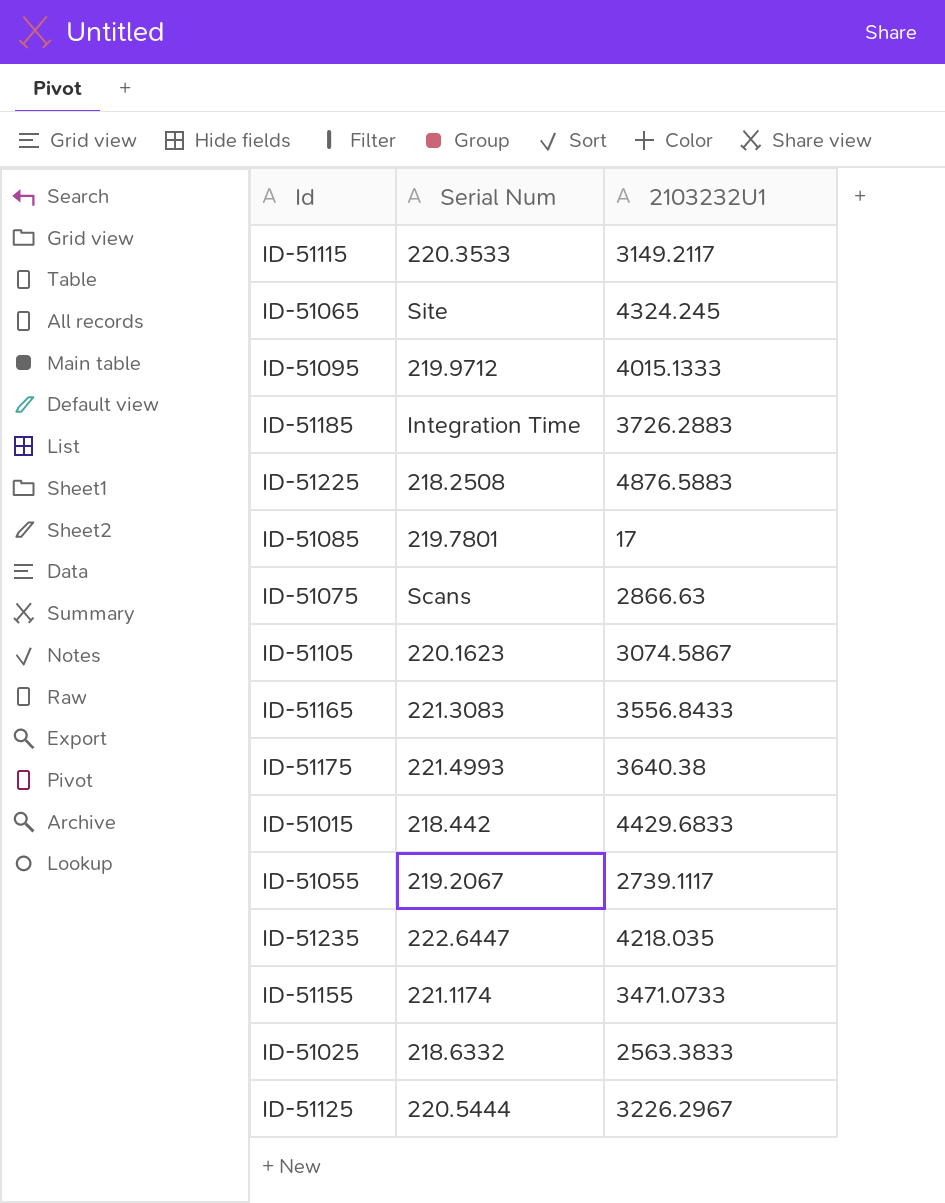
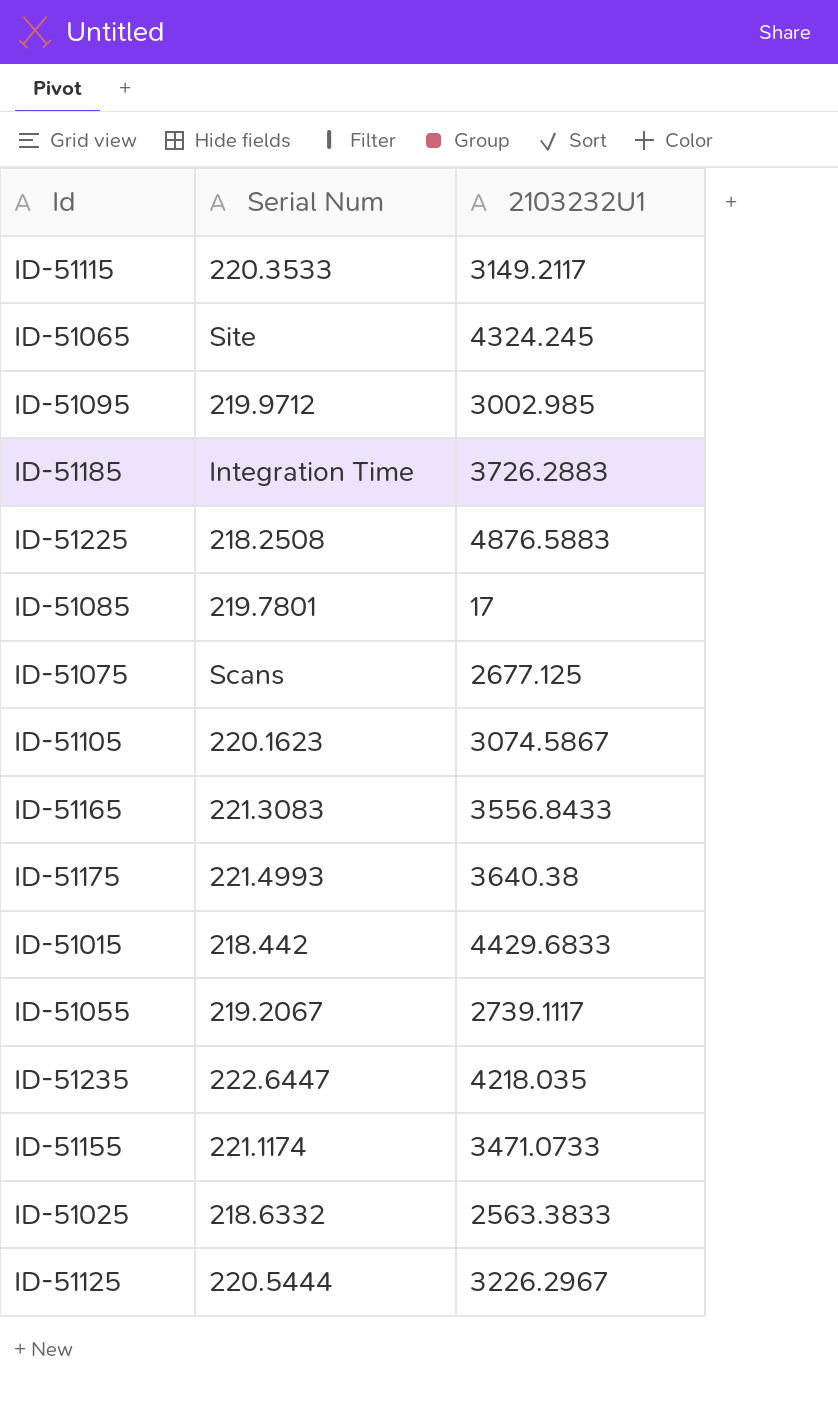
ID-51095 | 2103232U1: 4015.1333 -> 3002.985
ID-51075 | 2103232U1: 2866.63 -> 2677.125

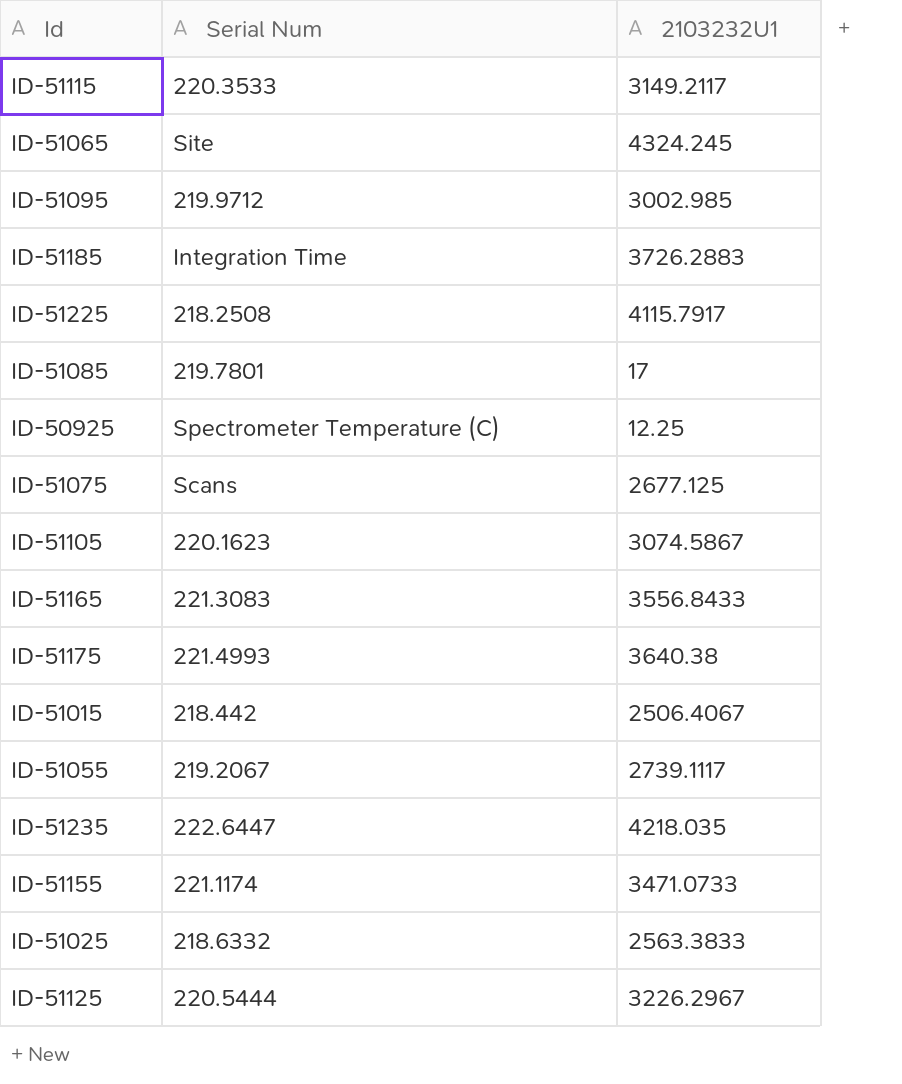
ID-51225 | 2103232U1: 4876.5883 -> 4115.7917
row ID-50925: none -> Spectrometer Temperature (C) | 12.25
ID-51015 | 2103232U1: 4429.6833 -> 2506.4067

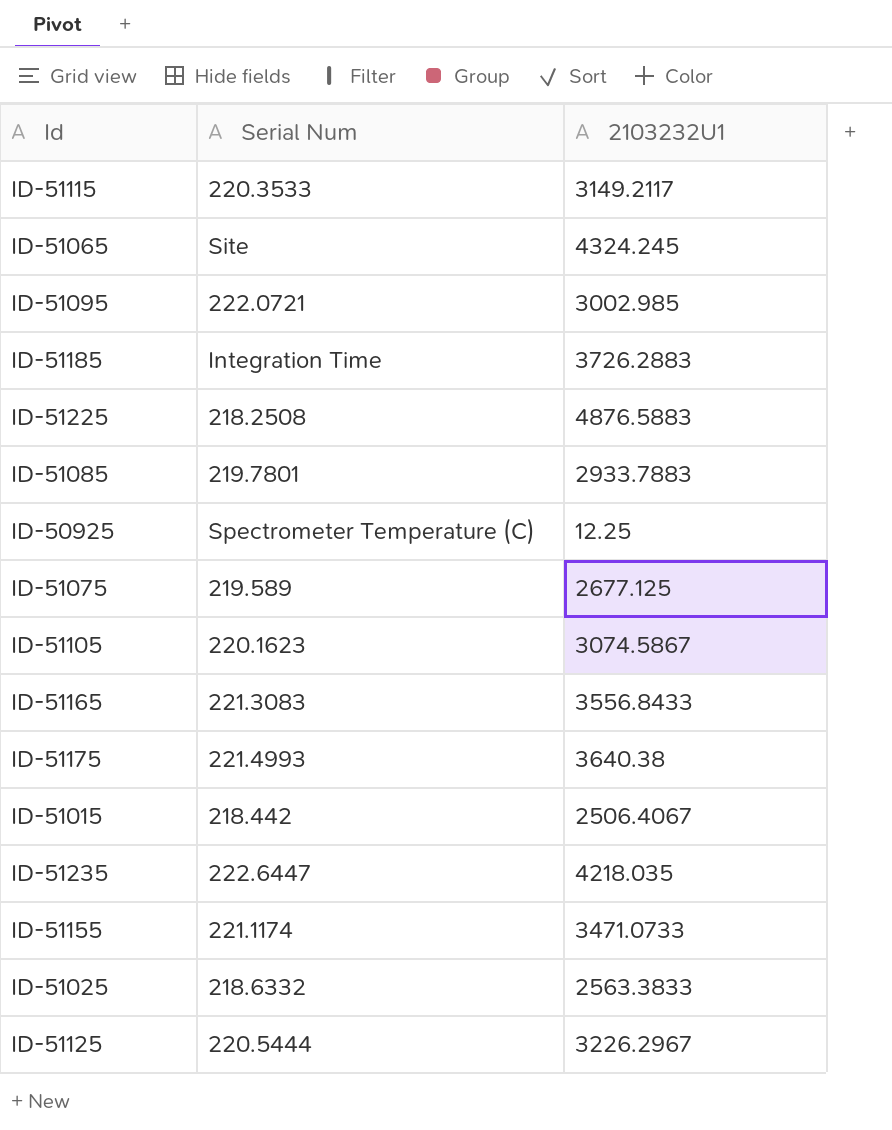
row ID-51055: 219.2067 | 2739.1117 -> none
ID-51095 | Serial Num: 219.9712 -> 222.0721
ID-51225 | 2103232U1: 4115.7917 -> 4876.5883
ID-51085 | 2103232U1: 17 -> 2933.7883
ID-51075 | Serial Num: Scans -> 219.589

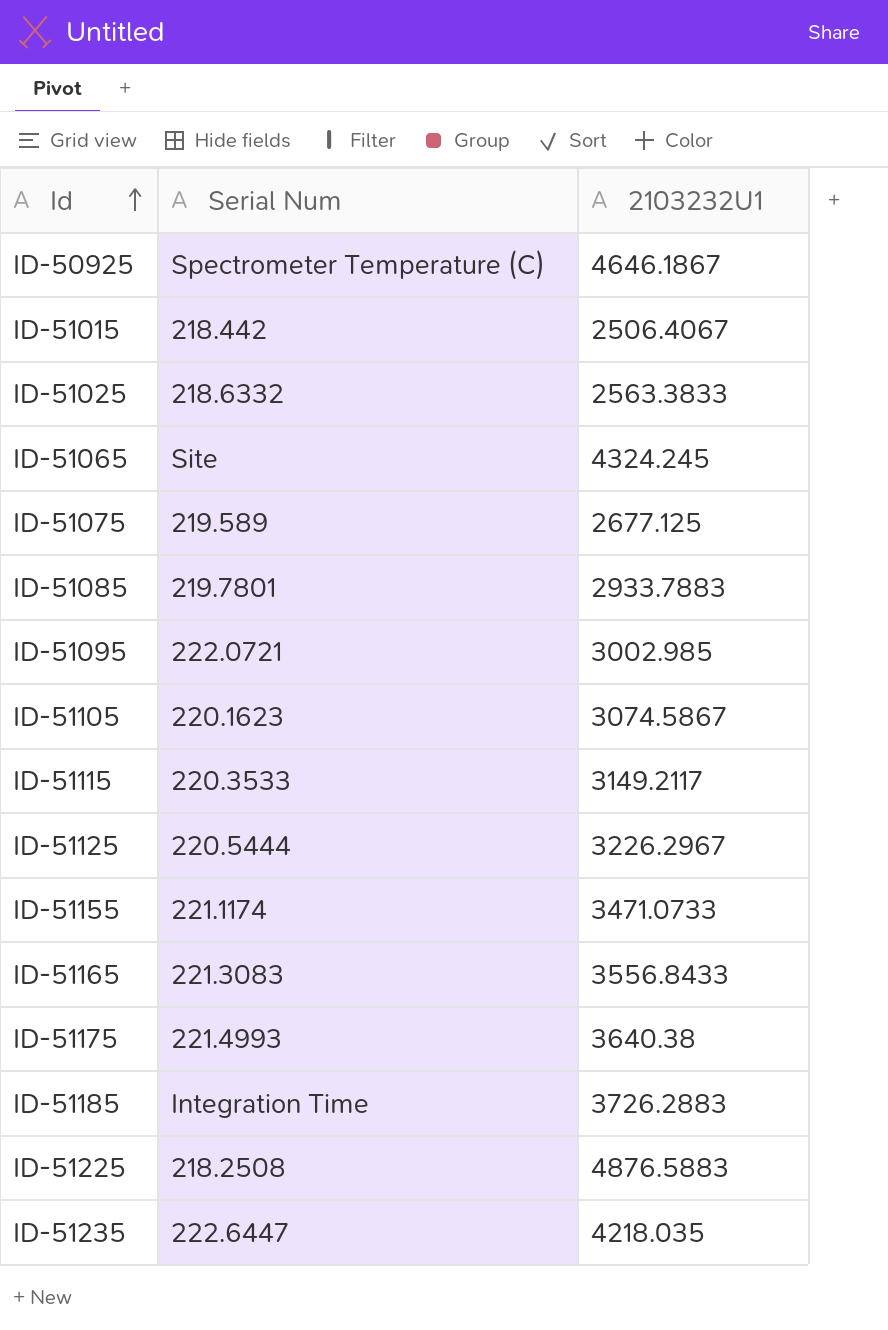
row order: none -> Id ascending
ID-50925 | 2103232U1: 12.25 -> 4646.1867

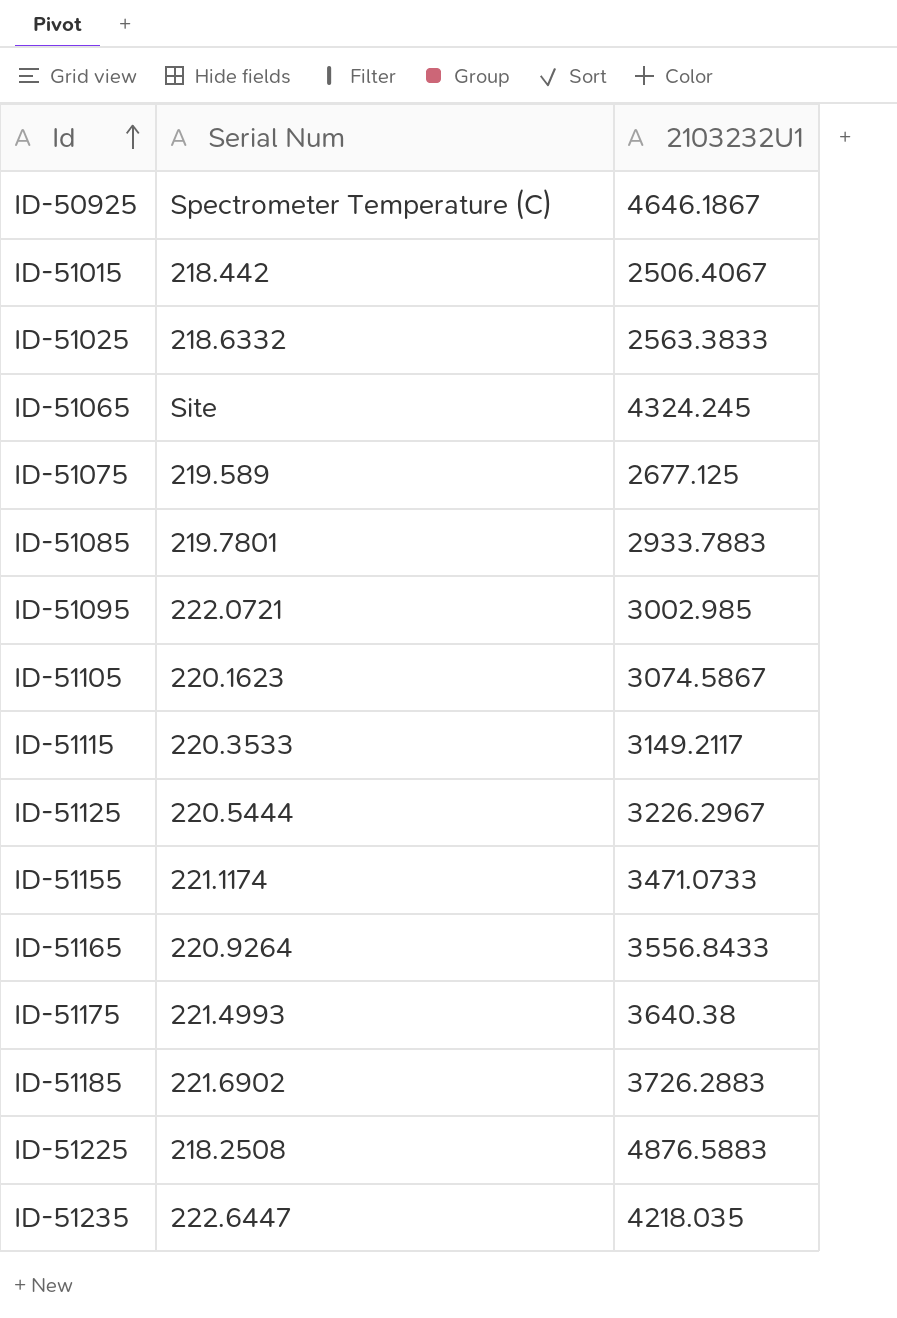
ID-51165 | Serial Num: 221.3083 -> 220.9264
ID-51185 | Serial Num: Integration Time -> 221.6902

